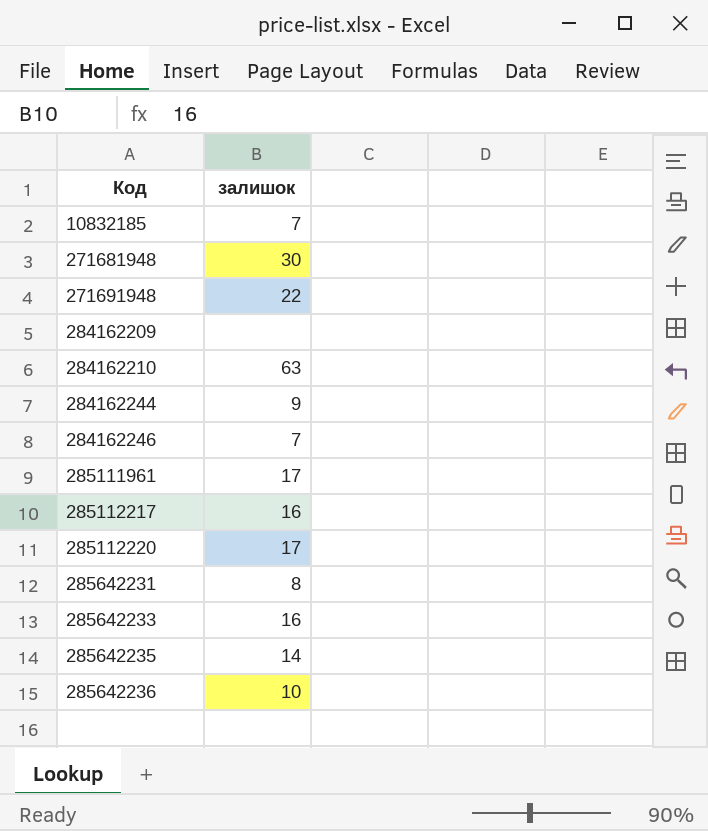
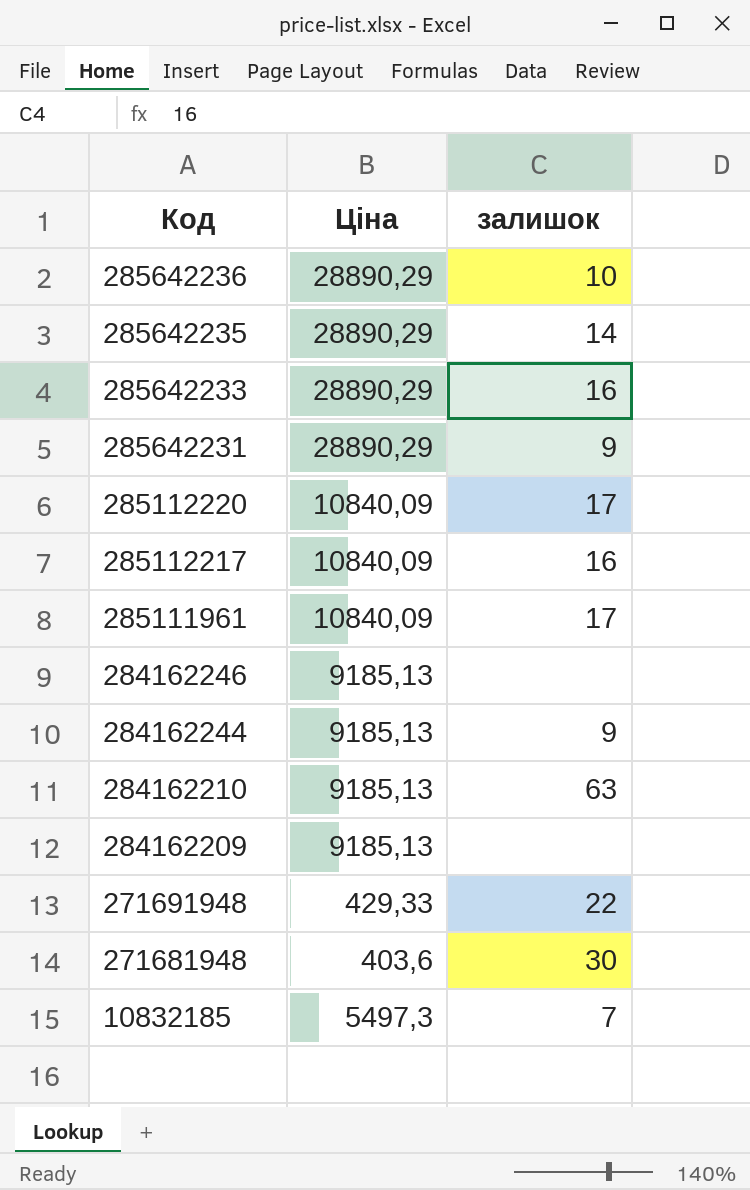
row order: Код ascending -> Код descending
column Ціна | position: none -> 2
285642231 | залишок: 8 -> 9
284162246 | залишок: 7 -> none

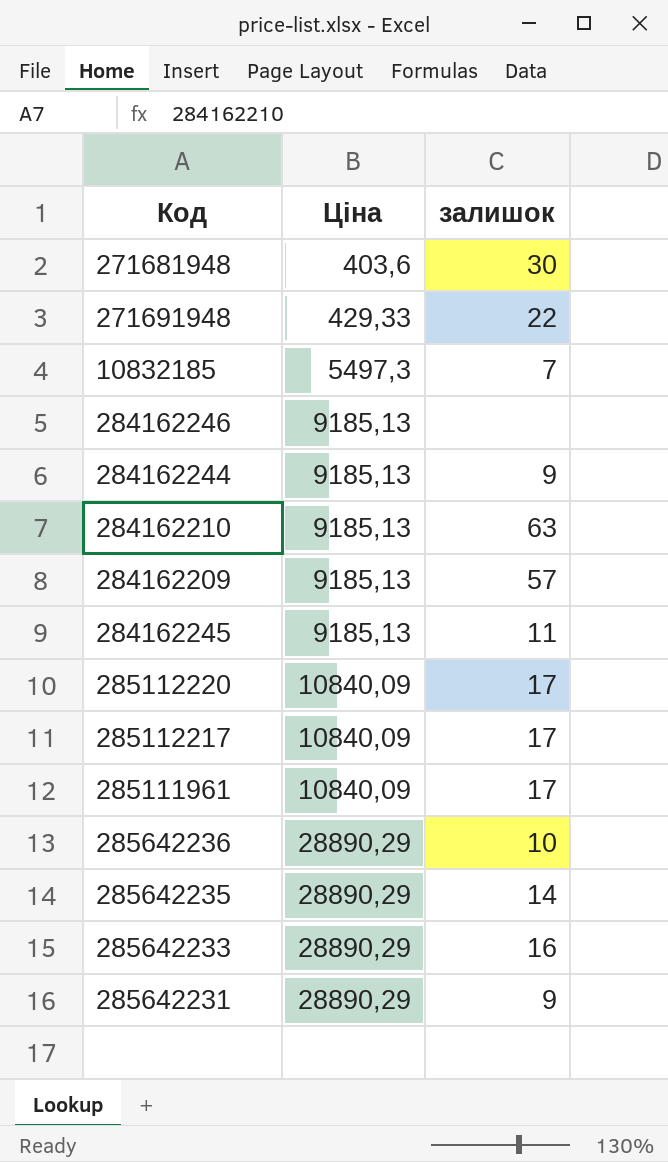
row order: Код descending -> Ціна ascending
284162209 | залишок: none -> 57
row 284162245: none -> 9185,13 | 11
285112217 | залишок: 16 -> 17

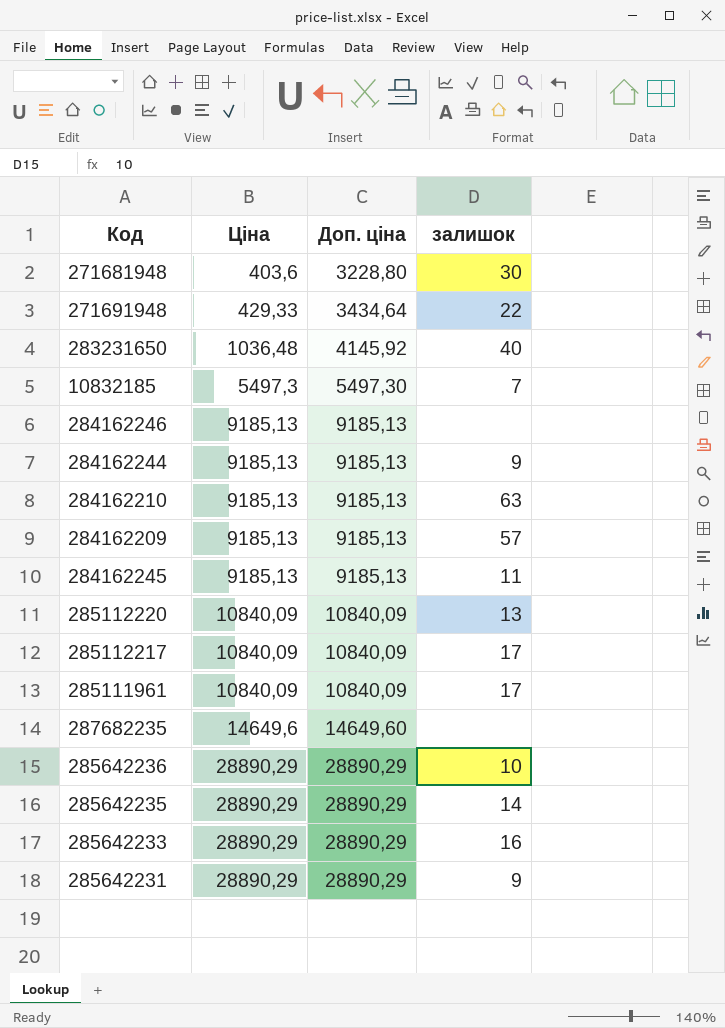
column Доп. ціна | position: none -> 3
row 283231650: none -> 1036,48 | 4145,92 | 40
285112220 | залишок: 17 -> 13
row 287682235: none -> 14649,6 | 14649,60 | none

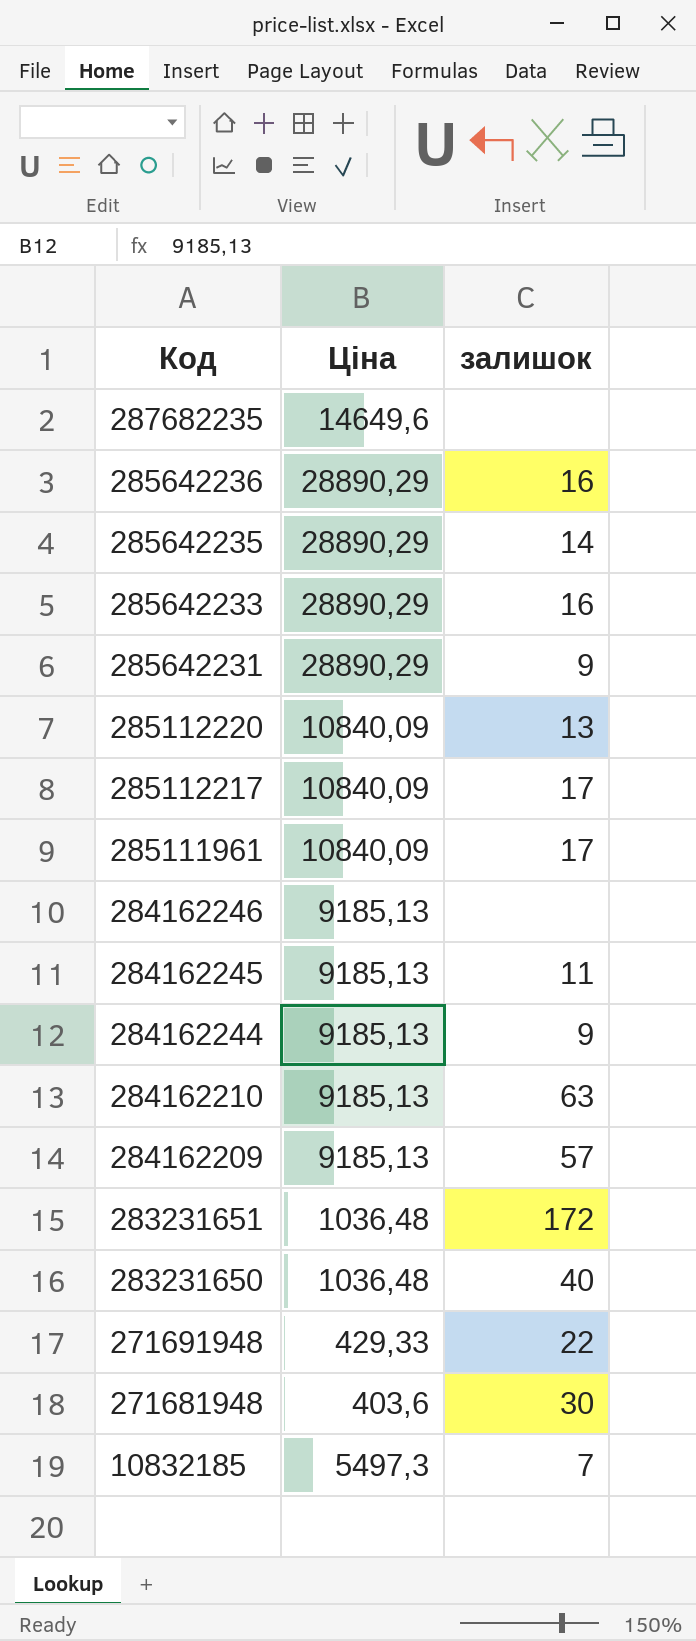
row order: Ціна ascending -> Код descending
column Доп. ціна | position: 3 -> none
285642236 | залишок: 10 -> 16
row 283231651: none -> 1036,48 | 172

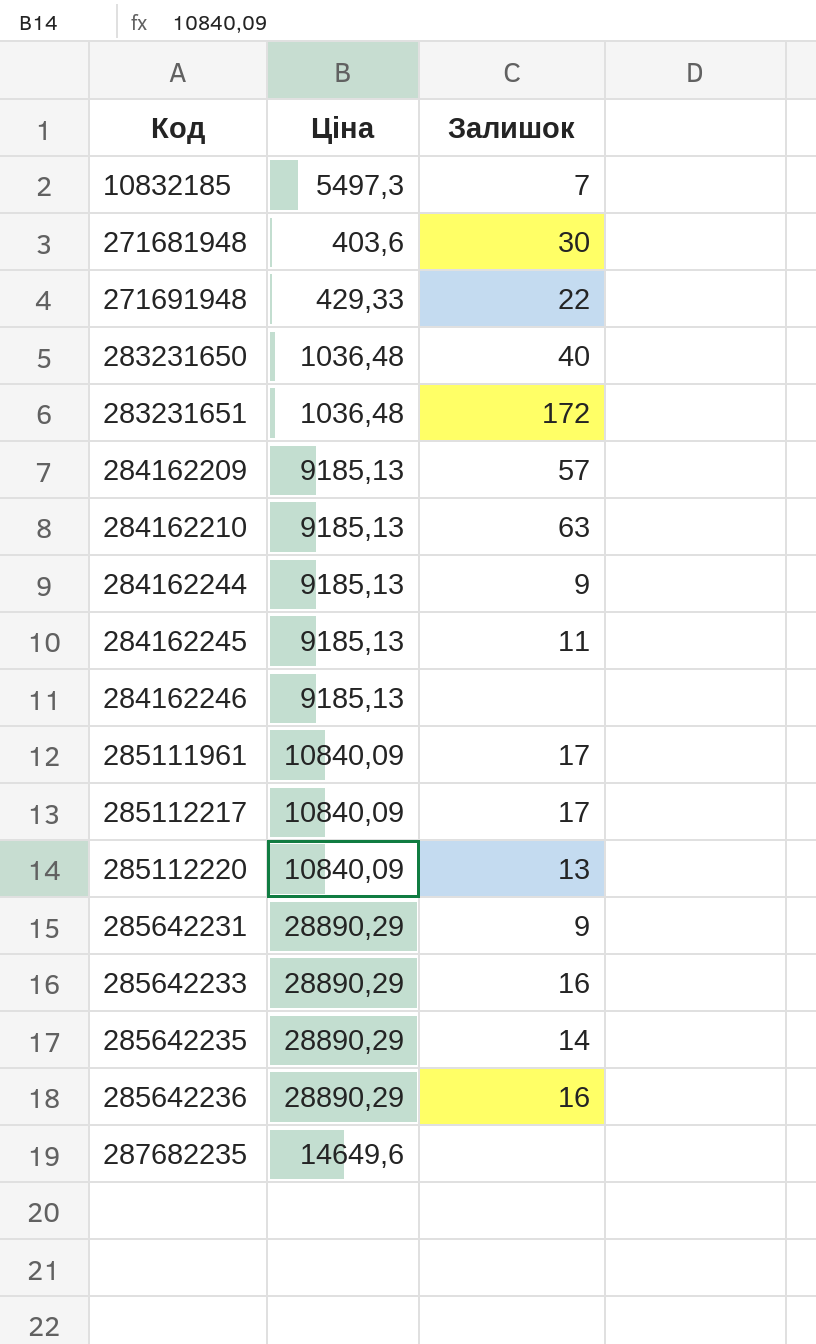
row order: Код descending -> Код ascending
column name: залишок -> Залишок

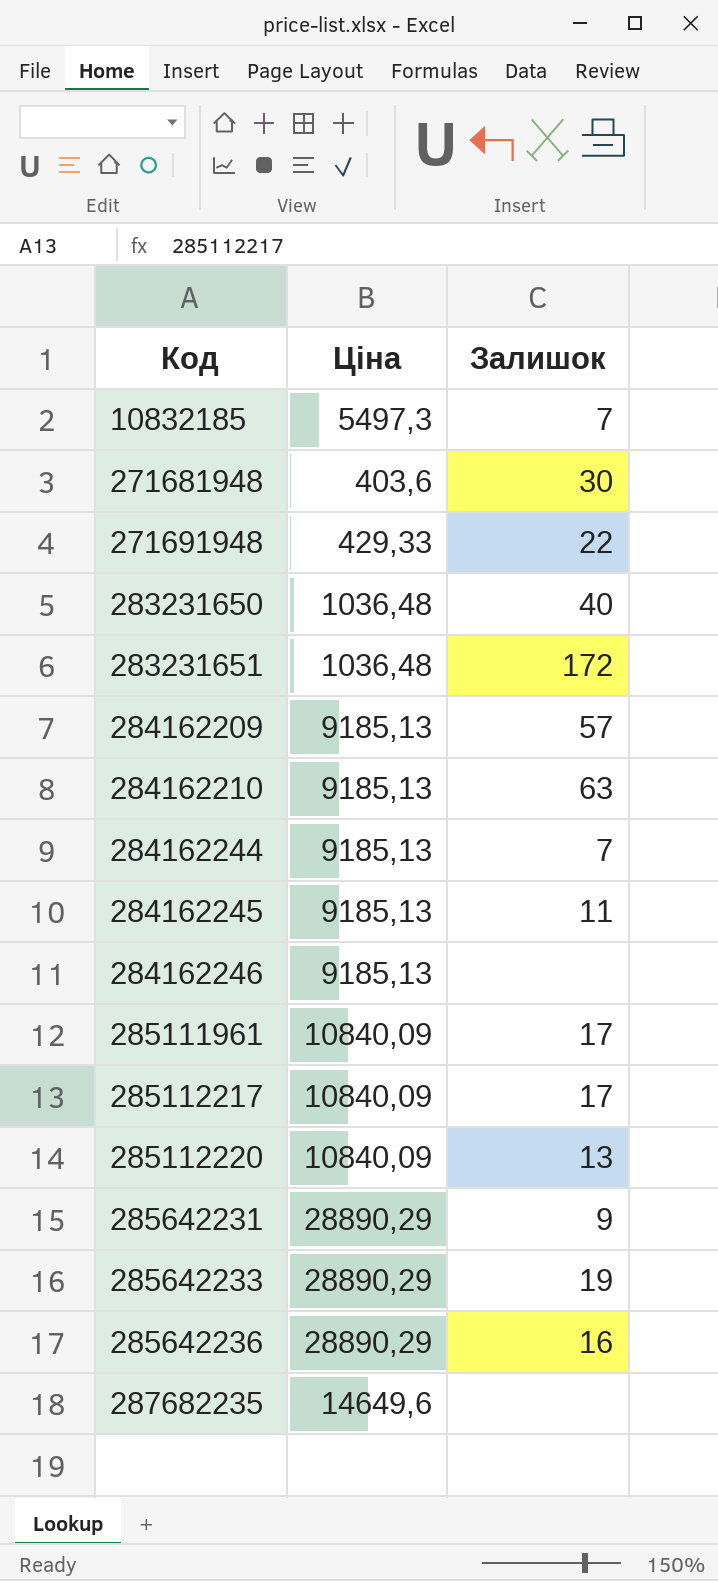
row 285642235: 28890,29 | 14 -> none
284162244 | Залишок: 9 -> 7
285642233 | Залишок: 16 -> 19

